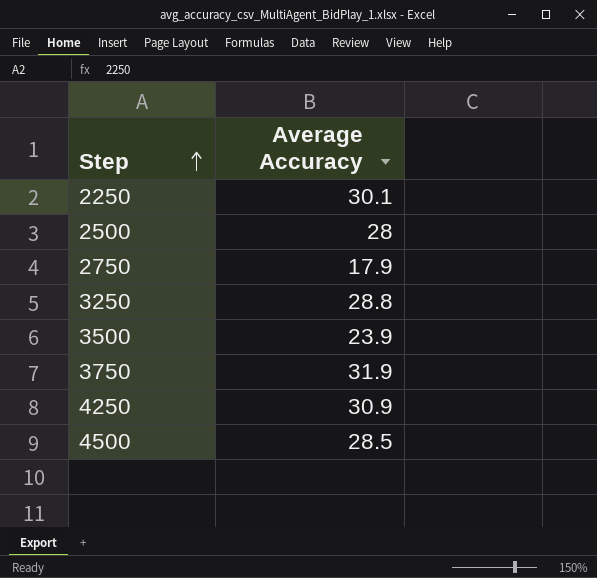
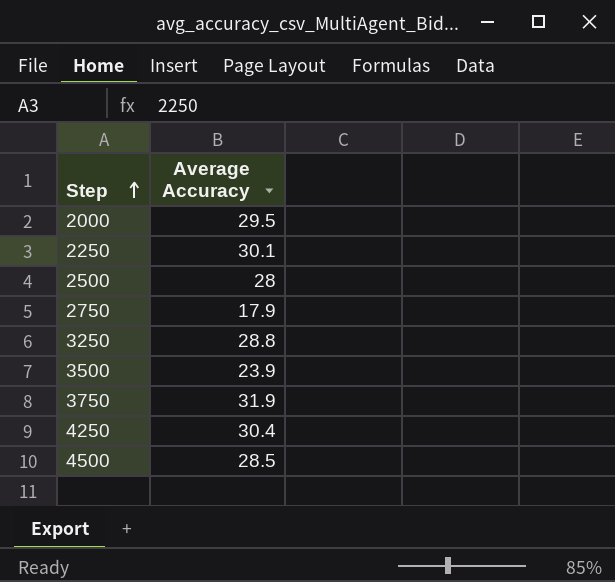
row 2000: none -> 29.5
4250 | Average Accuracy: 30.9 -> 30.4

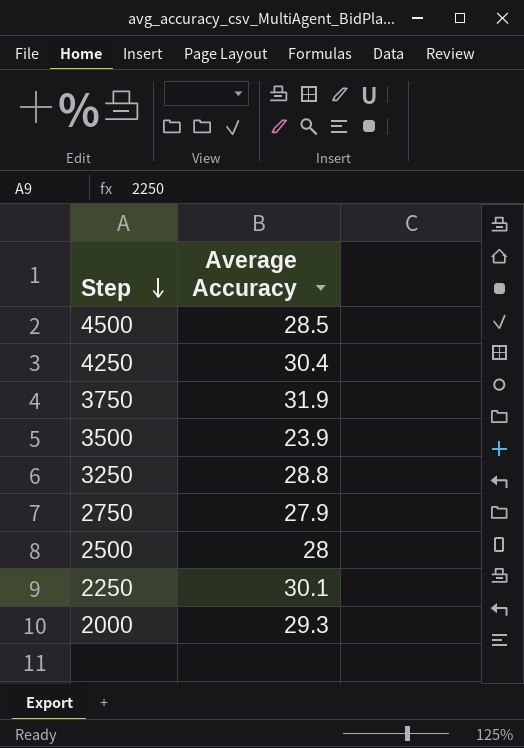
row order: Step ascending -> Step descending
2750 | Average Accuracy: 17.9 -> 27.9
2000 | Average Accuracy: 29.5 -> 29.3

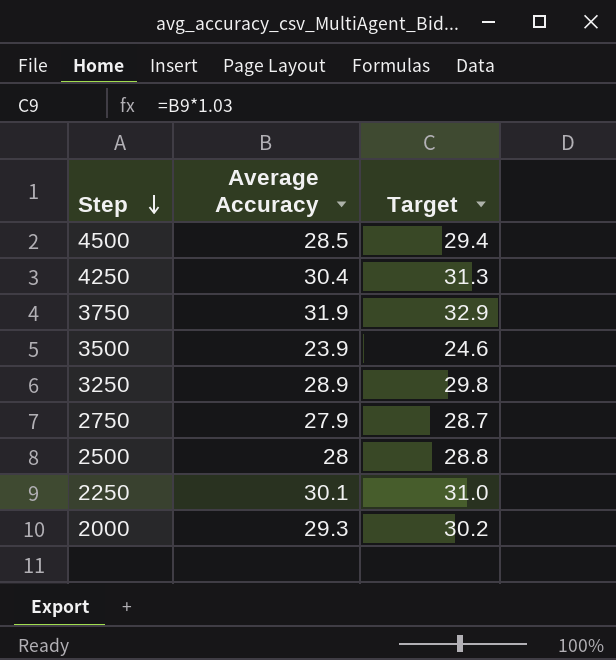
column Target | formula: none -> [Average Accuracy] * 1.03
3250 | Average Accuracy: 28.8 -> 28.9

